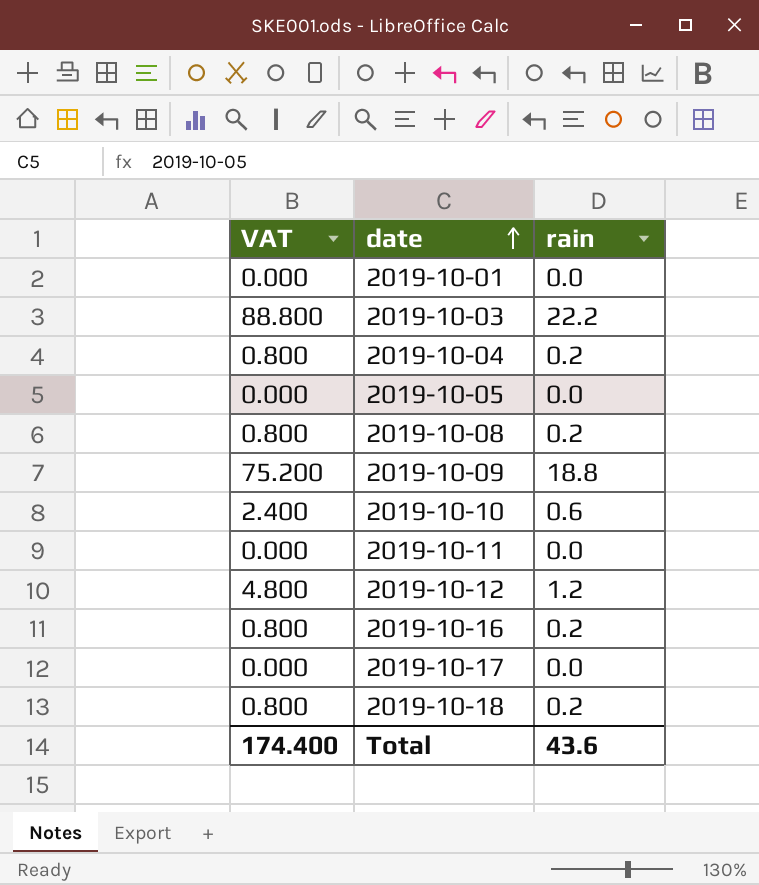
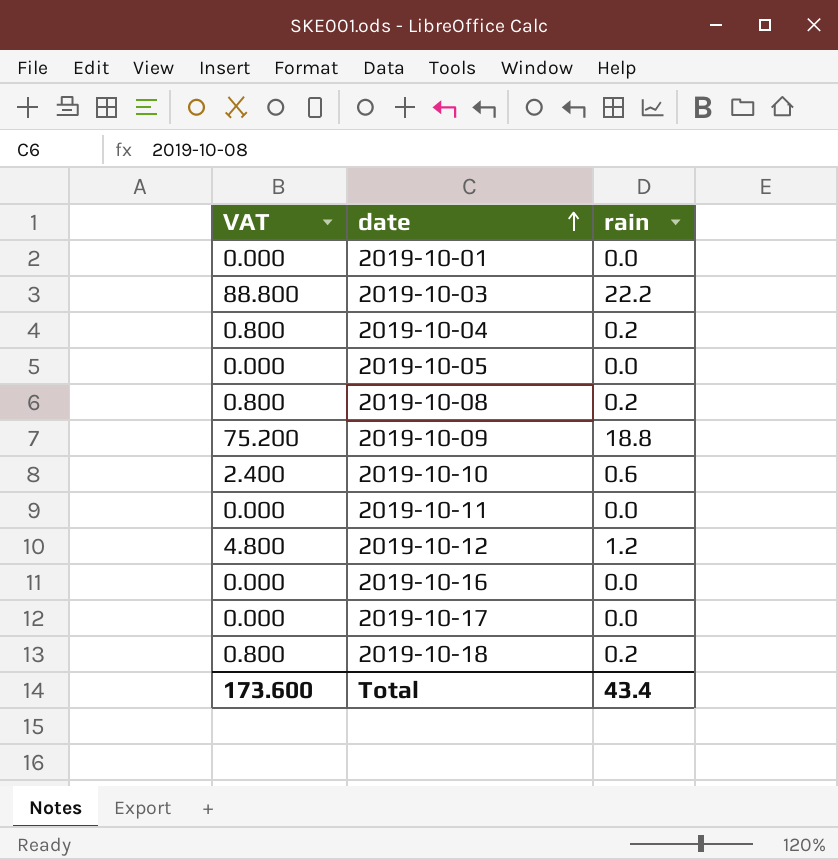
2019-10-16 | VAT: 0.800 -> 0.000
2019-10-16 | rain: 0.2 -> 0.0
Total | VAT: 174.400 -> 173.600
Total | rain: 43.6 -> 43.4

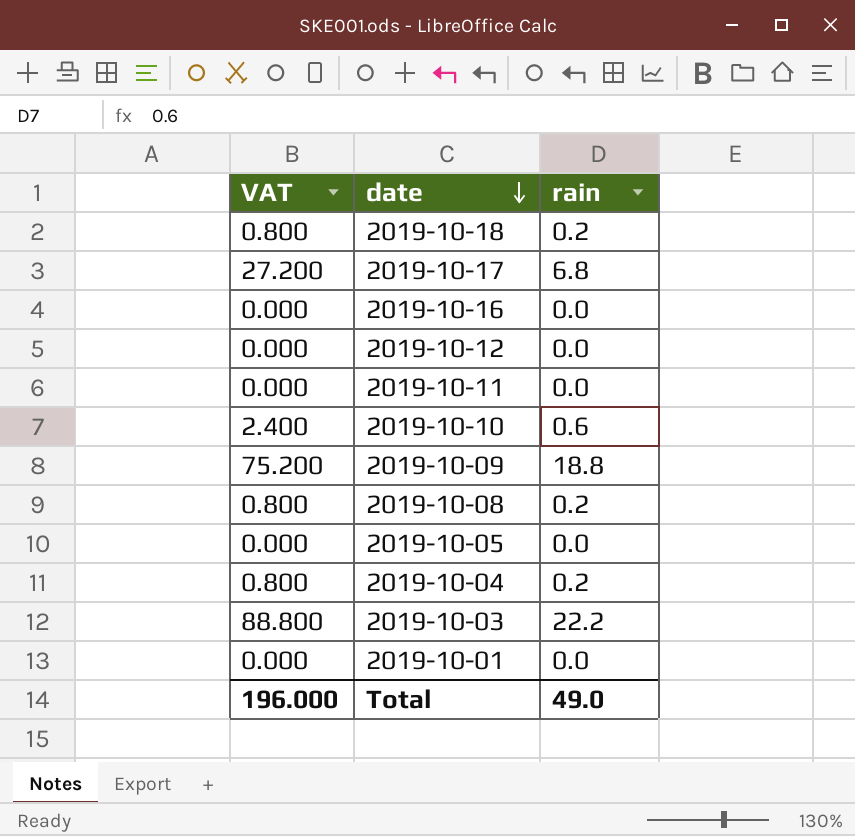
row order: date ascending -> date descending
2019-10-17 | VAT: 0.000 -> 27.200
2019-10-17 | rain: 0.0 -> 6.8
2019-10-12 | VAT: 4.800 -> 0.000
2019-10-12 | rain: 1.2 -> 0.0
Total | VAT: 173.600 -> 196.000
Total | rain: 43.4 -> 49.0

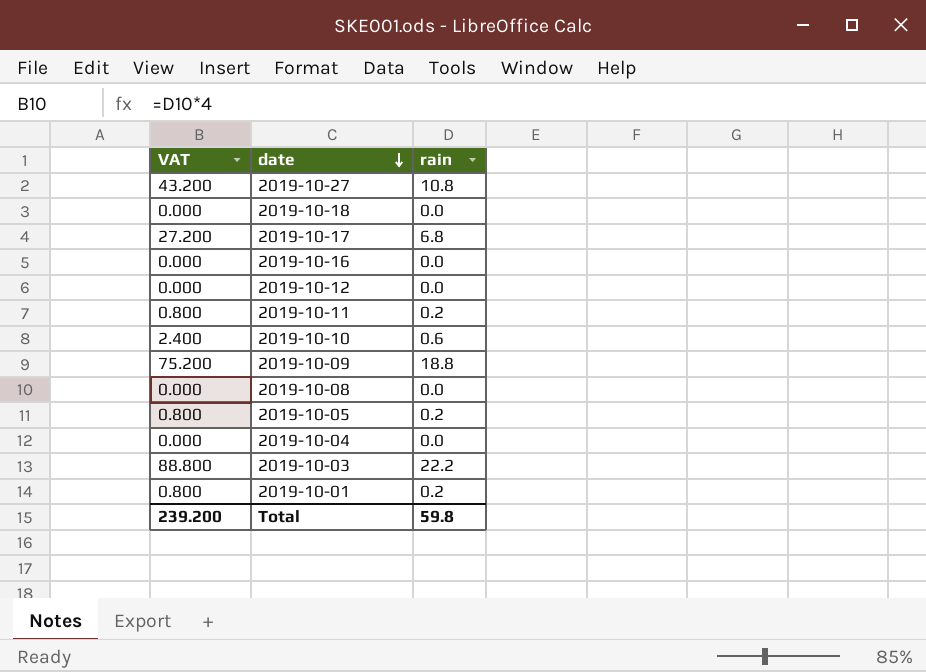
row 2019-10-27: none -> 43.200 | 10.8
2019-10-18 | VAT: 0.800 -> 0.000
2019-10-18 | rain: 0.2 -> 0.0
2019-10-11 | VAT: 0.000 -> 0.800
2019-10-11 | rain: 0.0 -> 0.2
2019-10-08 | VAT: 0.800 -> 0.000
2019-10-08 | rain: 0.2 -> 0.0
2019-10-05 | VAT: 0.000 -> 0.800
2019-10-05 | rain: 0.0 -> 0.2
2019-10-04 | VAT: 0.800 -> 0.000
2019-10-04 | rain: 0.2 -> 0.0
2019-10-01 | VAT: 0.000 -> 0.800
2019-10-01 | rain: 0.0 -> 0.2
Total | VAT: 196.000 -> 239.200
Total | rain: 49.0 -> 59.8

